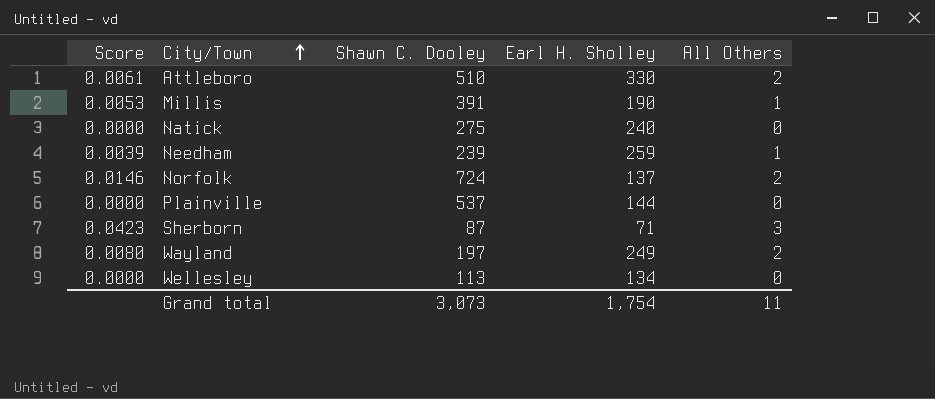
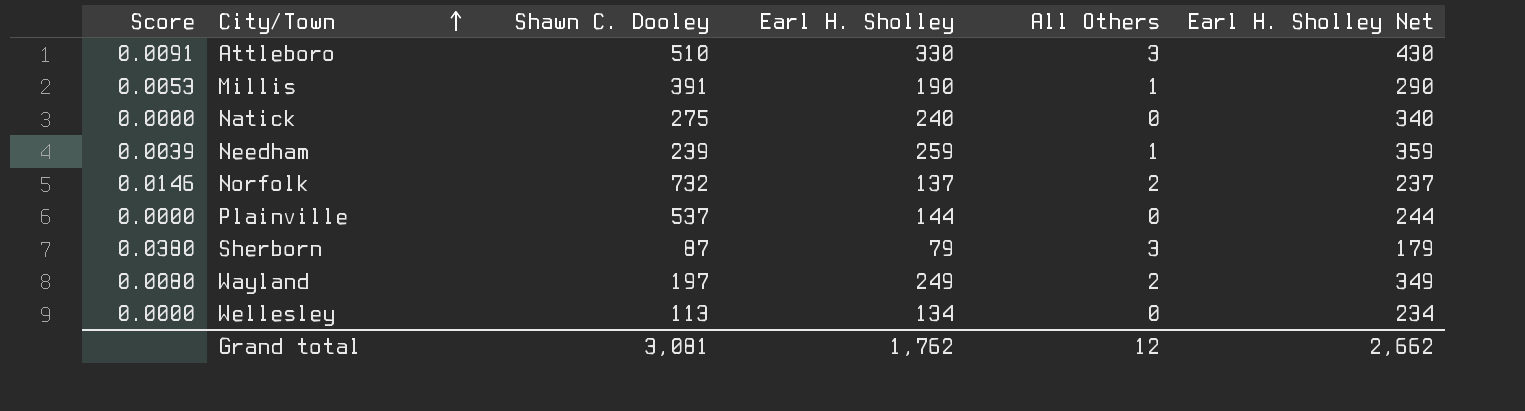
column Earl H. Sholley Net | formula: none -> [Earl H. Sholley] + 100
Attleboro | Score: 0.0061 -> 0.0091
Attleboro | All Others: 2 -> 3
Norfolk | Shawn C. Dooley: 724 -> 732
Sherborn | Score: 0.0423 -> 0.0380
Sherborn | Earl H. Sholley: 71 -> 79
Grand total | Shawn C. Dooley: 3,073 -> 3,081
Grand total | Earl H. Sholley: 1,754 -> 1,762
Grand total | All Others: 11 -> 12

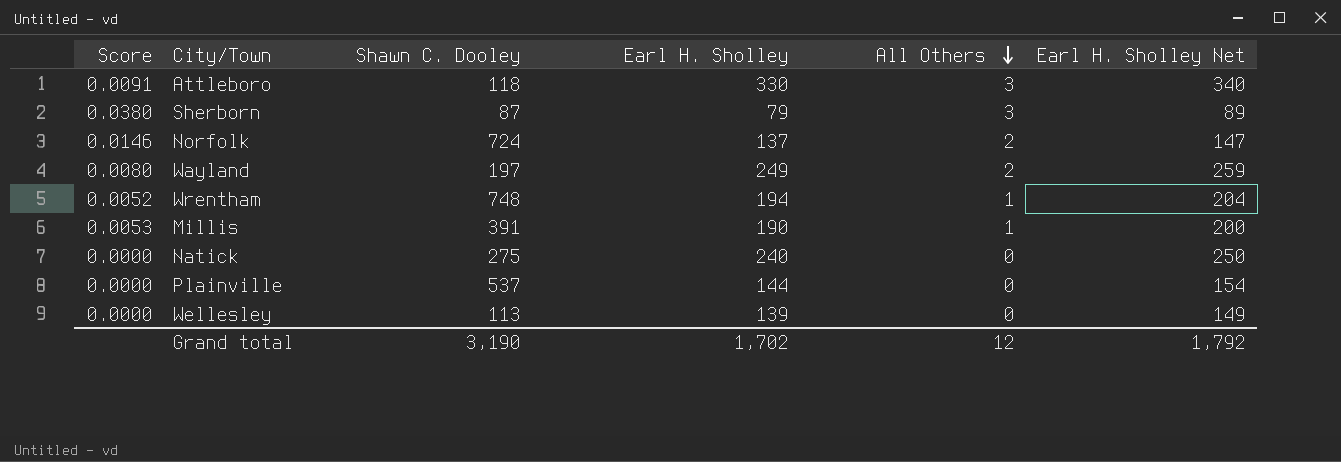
row order: City/Town ascending -> All Others descending
column Earl H. Sholley Net | formula: [Earl H. Sholley] + 100 -> [Earl H. Sholley] + 10
row Needham: 0.0039 | 239 | 259 | 1 | 359 -> none
Attleboro | Shawn C. Dooley: 510 -> 118
Norfolk | Shawn C. Dooley: 732 -> 724
row Wrentham: none -> 0.0052 | 748 | 194 | 1 | 204
Wellesley | Earl H. Sholley: 134 -> 139
Grand total | Shawn C. Dooley: 3,081 -> 3,190
Grand total | Earl H. Sholley: 1,762 -> 1,702
Grand total | Earl H. Sholley Net: 2,662 -> 1,792

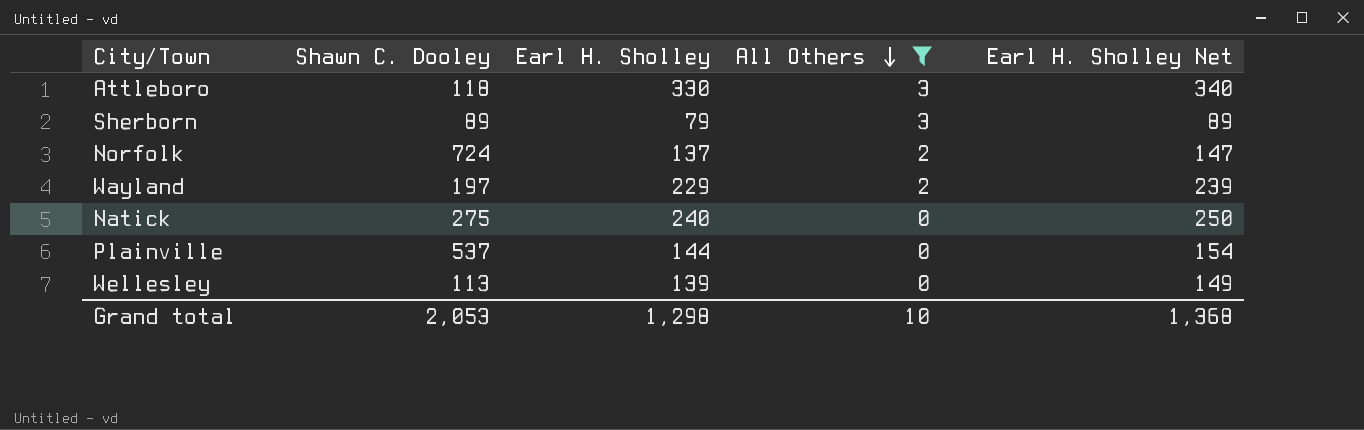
filter: none -> All Others != 1
column Score | formula: [All Others] / [Earl H. Sholley] -> none
Sherborn | Shawn C. Dooley: 87 -> 89
Wayland | Earl H. Sholley: 249 -> 229
Wayland | Earl H. Sholley Net: 259 -> 239
Grand total | Shawn C. Dooley: 3,190 -> 2,053
Grand total | Earl H. Sholley: 1,702 -> 1,298
Grand total | All Others: 12 -> 10
Grand total | Earl H. Sholley Net: 1,792 -> 1,368

